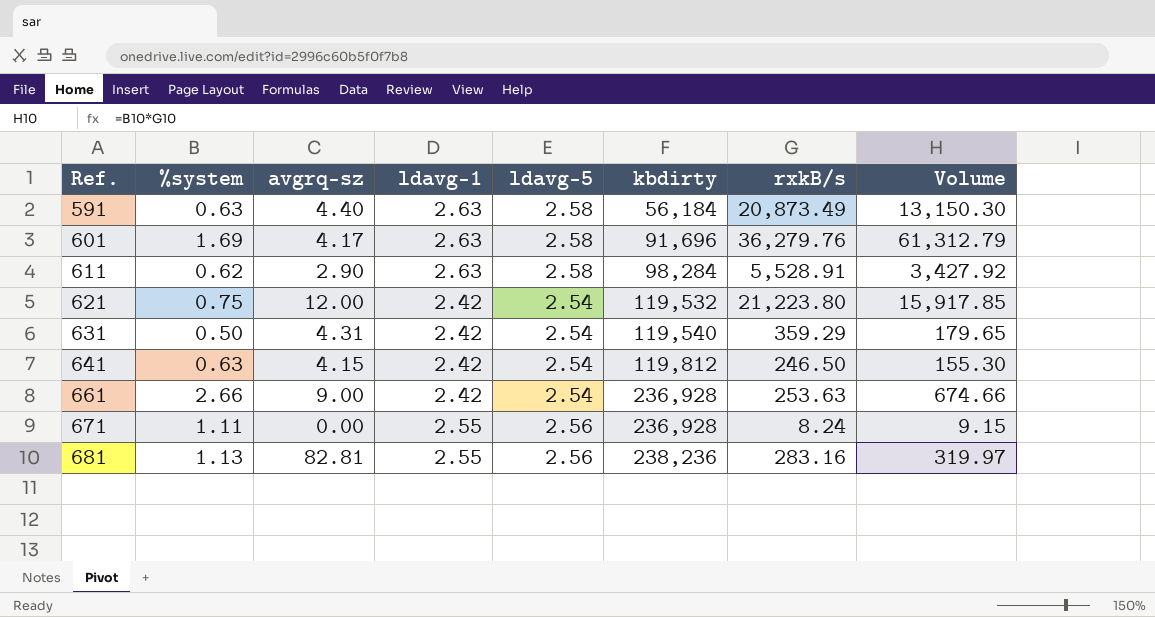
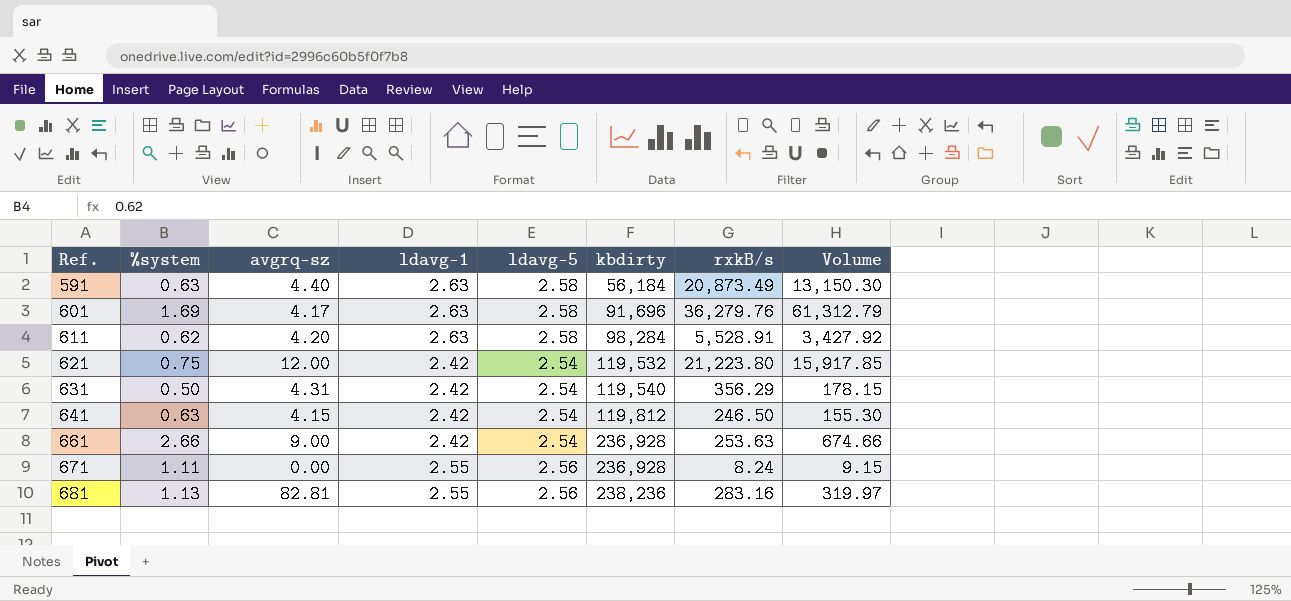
611 | avgrq-sz: 2.90 -> 4.20
631 | rxkB/s: 359.29 -> 356.29
631 | Volume: 179.65 -> 178.15

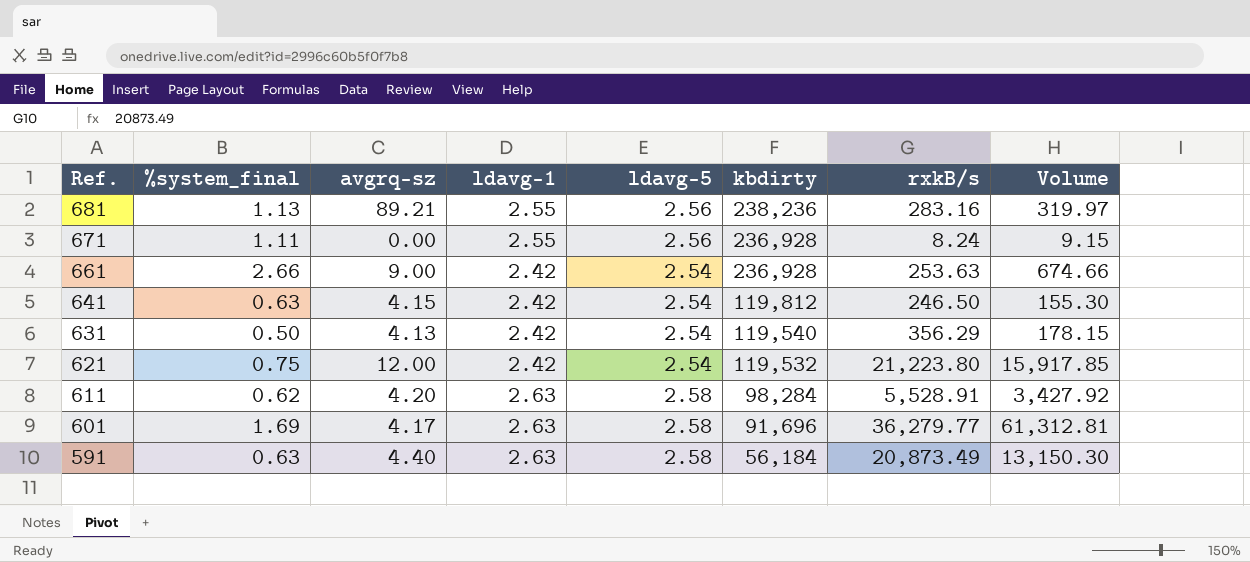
row order: Ref. ascending -> Ref. descending
column name: %system -> %system_final
681 | avgrq-sz: 82.81 -> 89.21
631 | avgrq-sz: 4.31 -> 4.13
601 | rxkB/s: 36,279.76 -> 36,279.77
601 | Volume: 61,312.79 -> 61,312.81

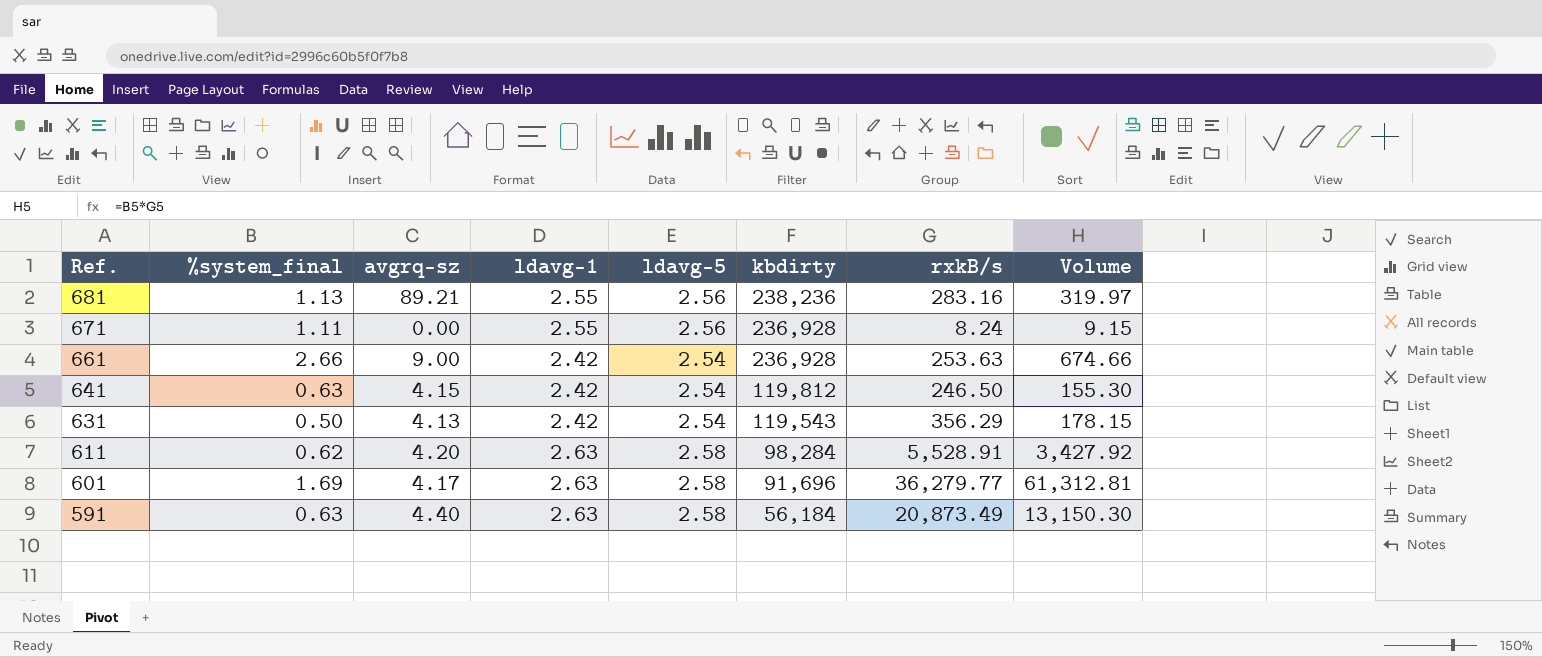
row 621: 0.75 | 12.00 | 2.42 | 2.54 | 119,532 | 21,223.80 | 15,917.85 -> none
631 | kbdirty: 119,540 -> 119,543

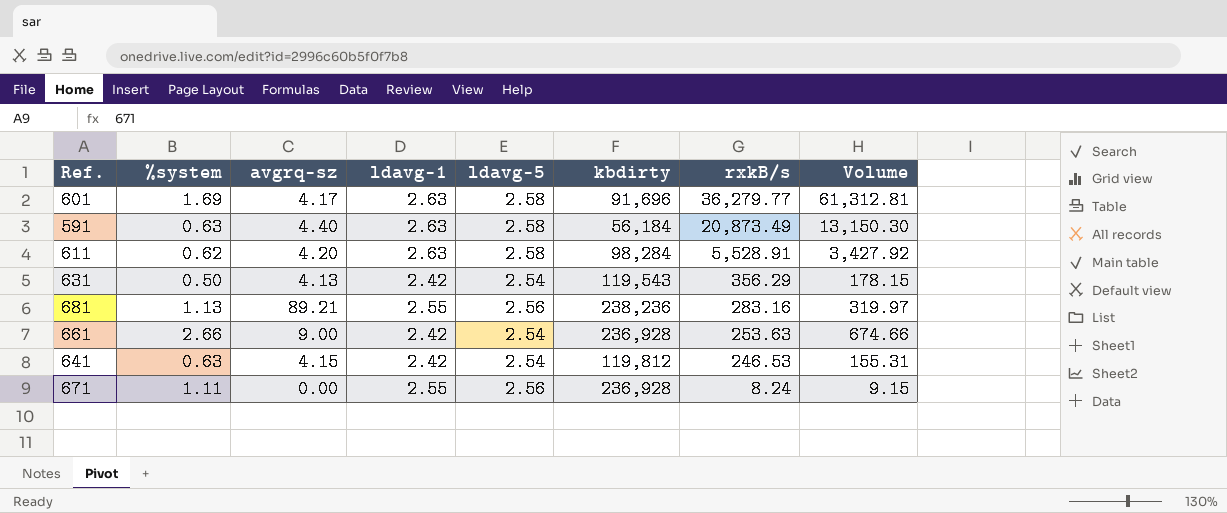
row order: Ref. descending -> rxkB/s descending
column name: %system_final -> %system
641 | rxkB/s: 246.50 -> 246.53
641 | Volume: 155.30 -> 155.31

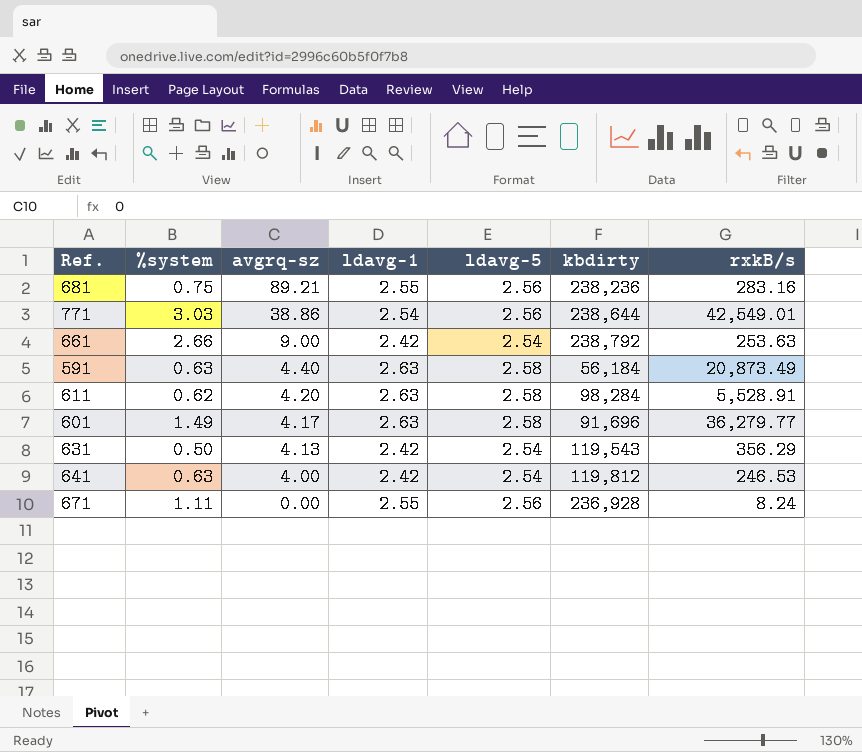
row order: rxkB/s descending -> avgrq-sz descending
column Volume | formula: [%system] * [rxkB/s] -> none
681 | %system: 1.13 -> 0.75
row 771: none -> 3.03 | 38.86 | 2.54 | 2.56 | 238,644 | 42,549.01
661 | kbdirty: 236,928 -> 238,792
601 | %system: 1.69 -> 1.49
641 | avgrq-sz: 4.15 -> 4.00

